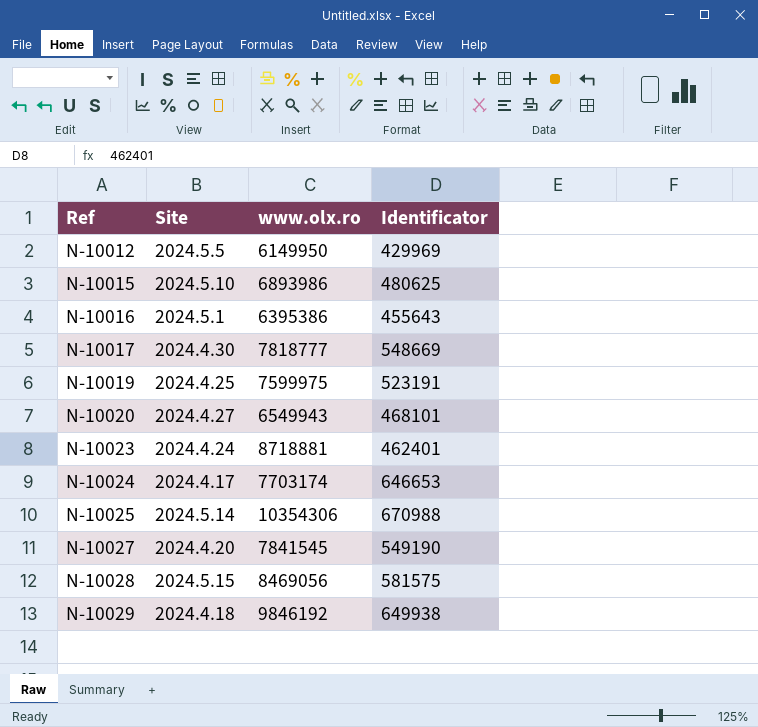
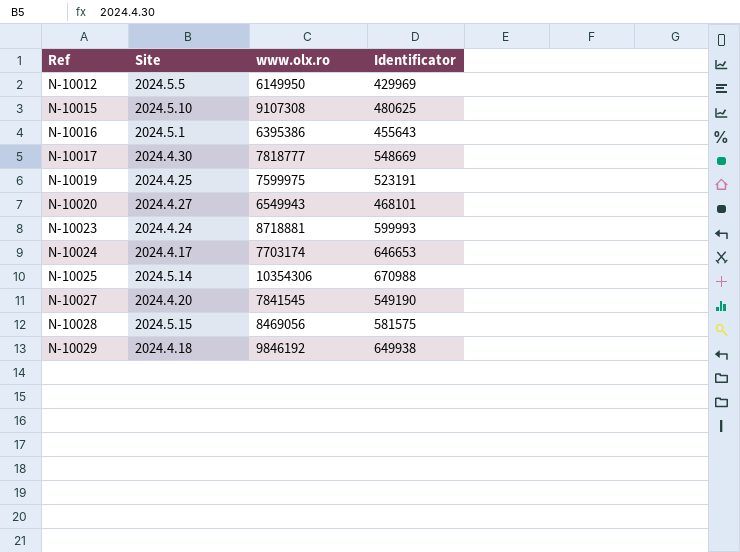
N-10015 | www.olx.ro: 6893986 -> 9107308
N-10023 | Identificator: 462401 -> 599993

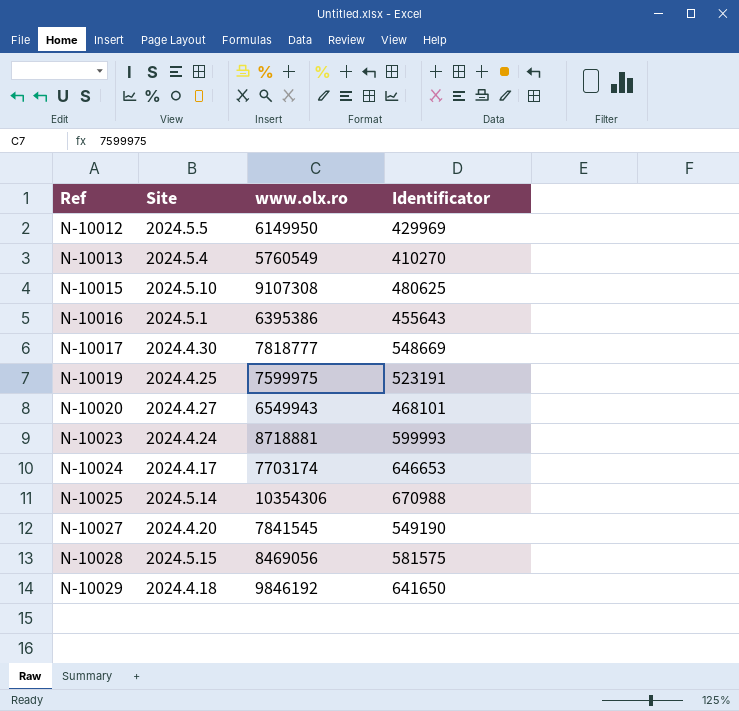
row N-10013: none -> 2024.5.4 | 5760549 | 410270
N-10029 | Identificator: 649938 -> 641650

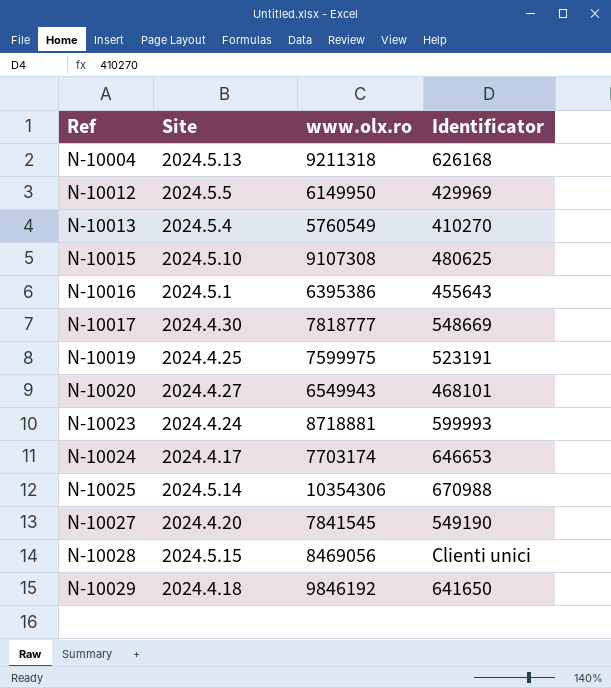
row N-10004: none -> 2024.5.13 | 9211318 | 626168
N-10028 | Identificator: 581575 -> Clienti unici

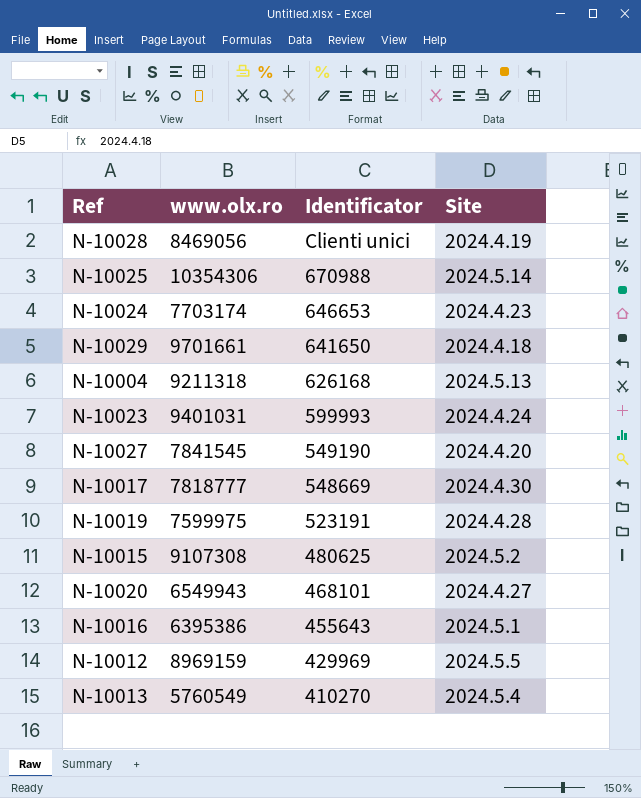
row order: Ref ascending -> Identificator descending
column Site | position: 2 -> 4
N-10028 | Site: 2024.5.15 -> 2024.4.19
N-10024 | Site: 2024.4.17 -> 2024.4.23
N-10029 | www.olx.ro: 9846192 -> 9701661
N-10023 | www.olx.ro: 8718881 -> 9401031
N-10019 | Site: 2024.4.25 -> 2024.4.28
N-10015 | Site: 2024.5.10 -> 2024.5.2
N-10012 | www.olx.ro: 6149950 -> 8969159

